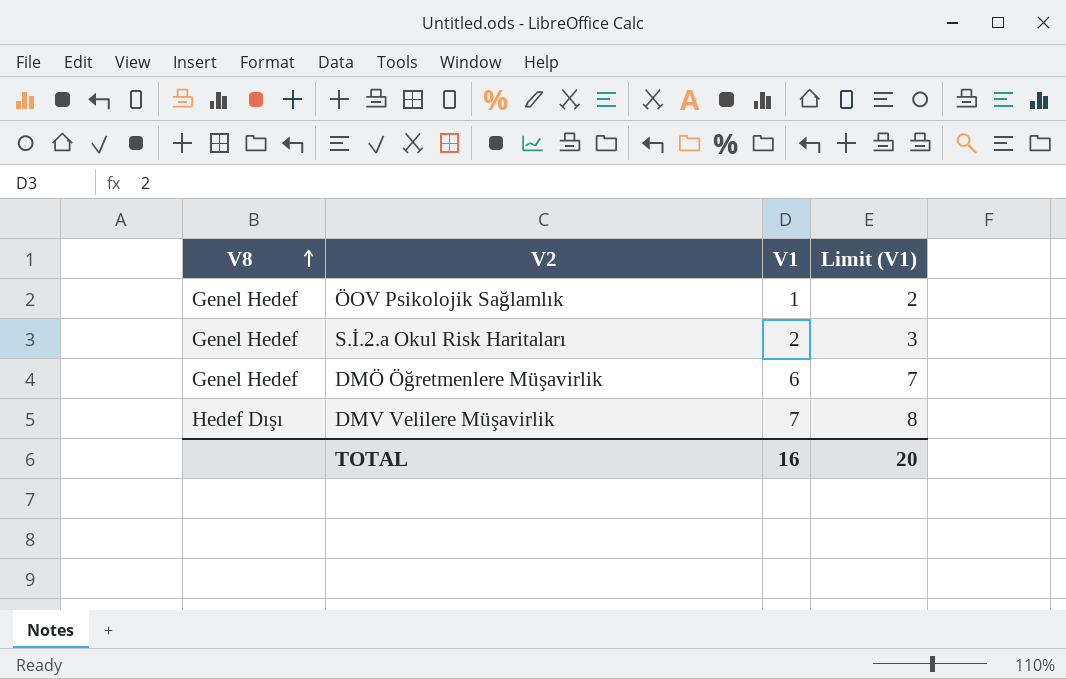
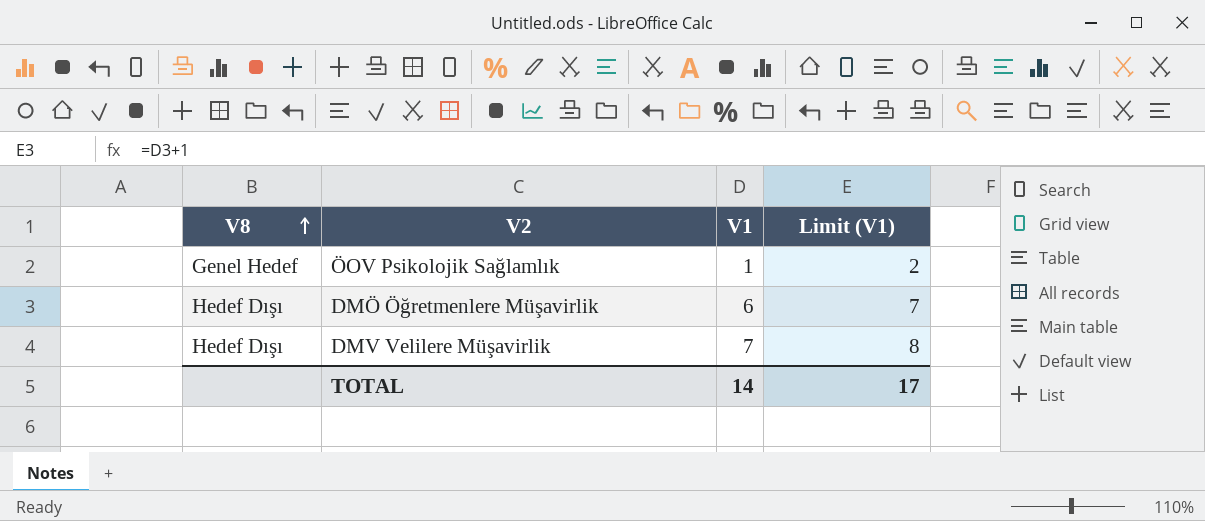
row S.İ.2.a Okul Risk Haritaları: Genel Hedef | 2 | 3 -> none
DMÖ Öğretmenlere Müşavirlik | V8: Genel Hedef -> Hedef Dışı
TOTAL | V1: 16 -> 14
TOTAL | Limit (V1): 20 -> 17

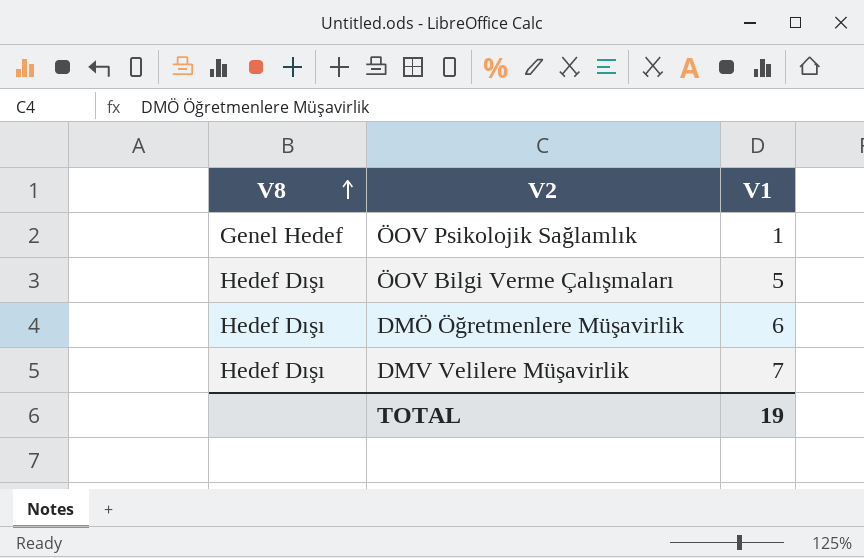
column Limit (V1) | formula: [V1] + 1 -> none
row ÖOV Bilgi Verme Çalışmaları: none -> Hedef Dışı | 5
TOTAL | V1: 14 -> 19

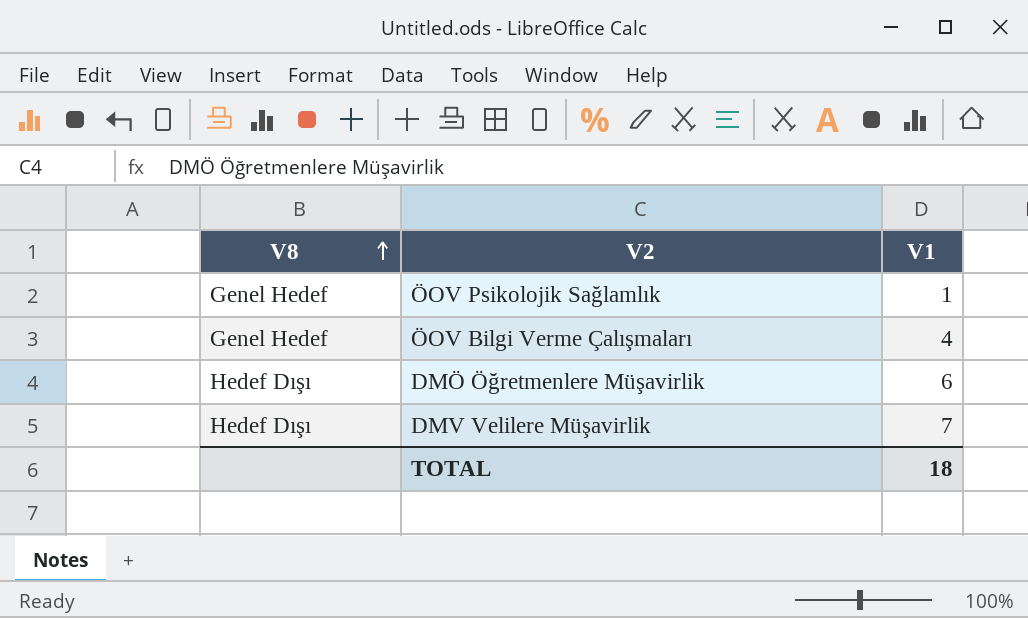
ÖOV Bilgi Verme Çalışmaları | V8: Hedef Dışı -> Genel Hedef
ÖOV Bilgi Verme Çalışmaları | V1: 5 -> 4
TOTAL | V1: 19 -> 18

